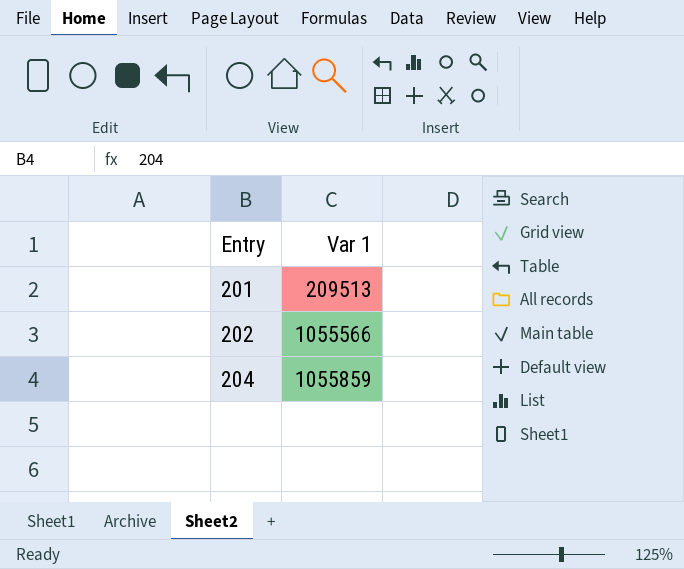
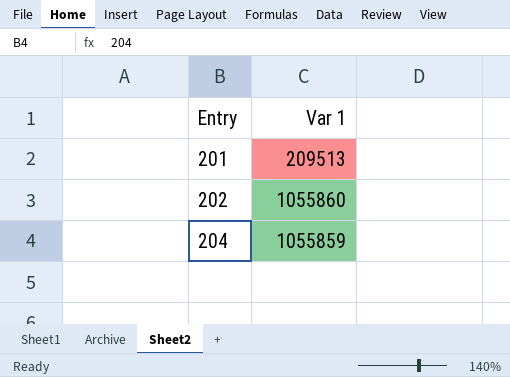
202 | Var 1: 1055566 -> 1055860

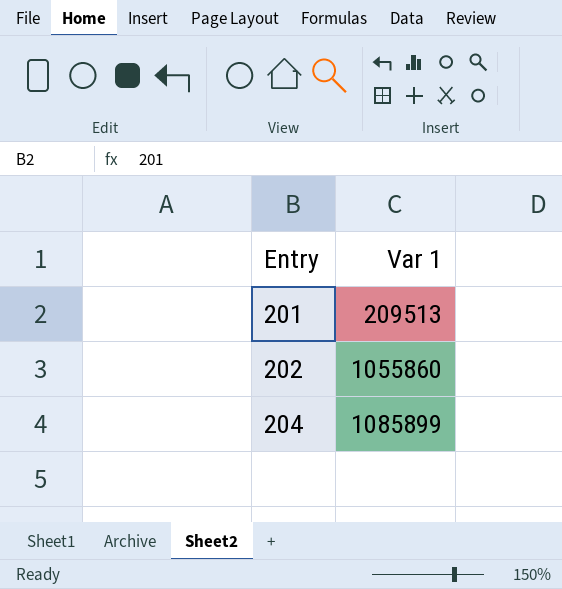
204 | Var 1: 1055859 -> 1085899

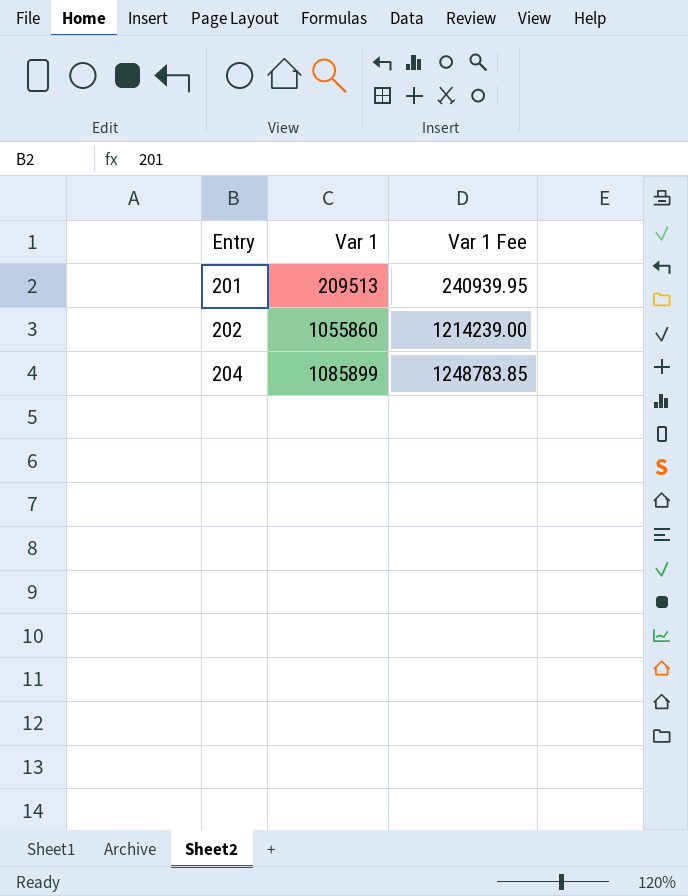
column Var 1 Fee | formula: none -> [Var 1] * 1.15

